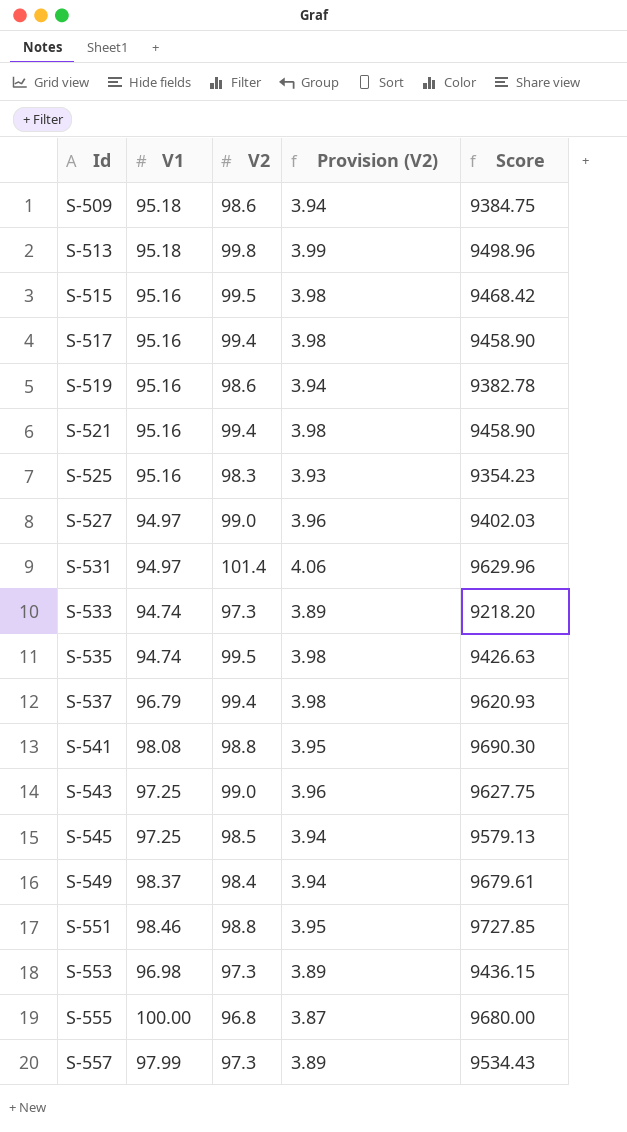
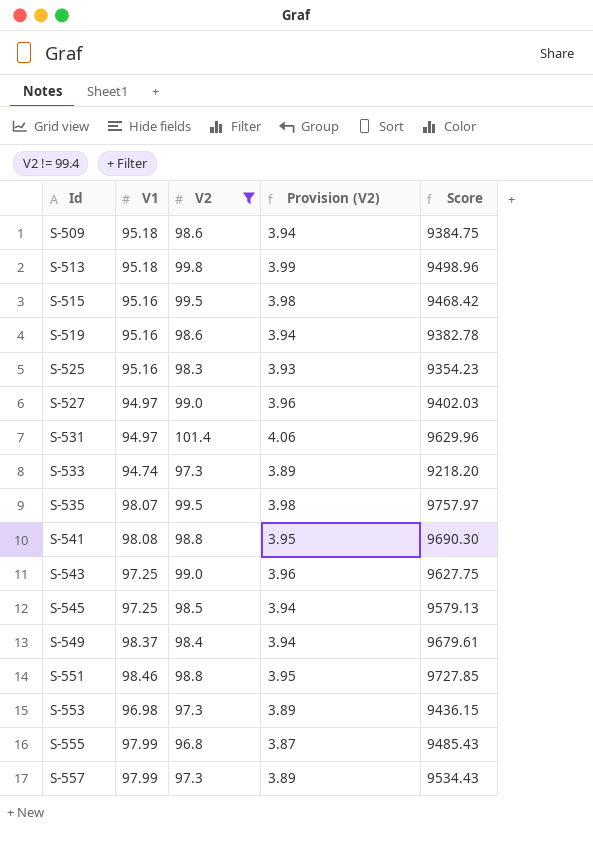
filter: none -> V2 != 99.4
S-535 | V1: 94.74 -> 98.07
S-535 | Score: 9426.63 -> 9757.97
S-555 | V1: 100.00 -> 97.99
S-555 | Score: 9680.00 -> 9485.43

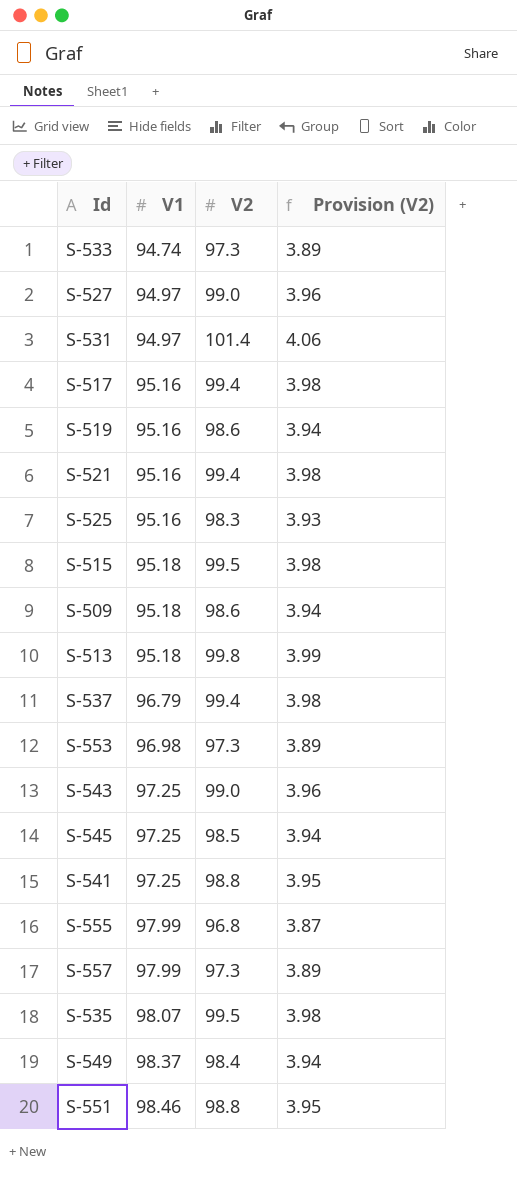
filter: V2 != 99.4 -> none
row order: Id ascending -> V1 ascending
column Score | formula: [V1] * [V2] -> none
S-515 | V1: 95.16 -> 95.18
S-541 | V1: 98.08 -> 97.25

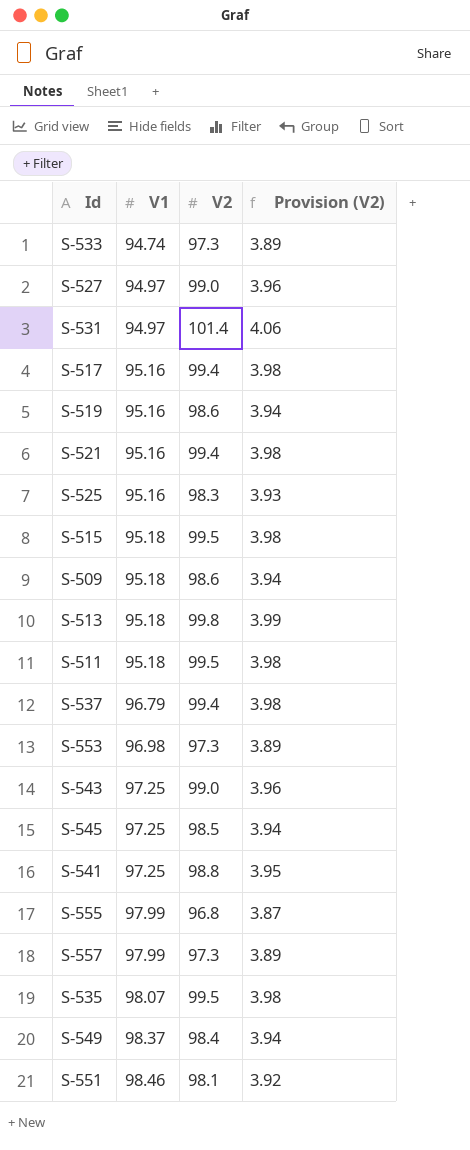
row S-511: none -> 95.18 | 99.5 | 3.98
S-551 | V2: 98.8 -> 98.1
S-551 | Provision (V2): 3.95 -> 3.92

